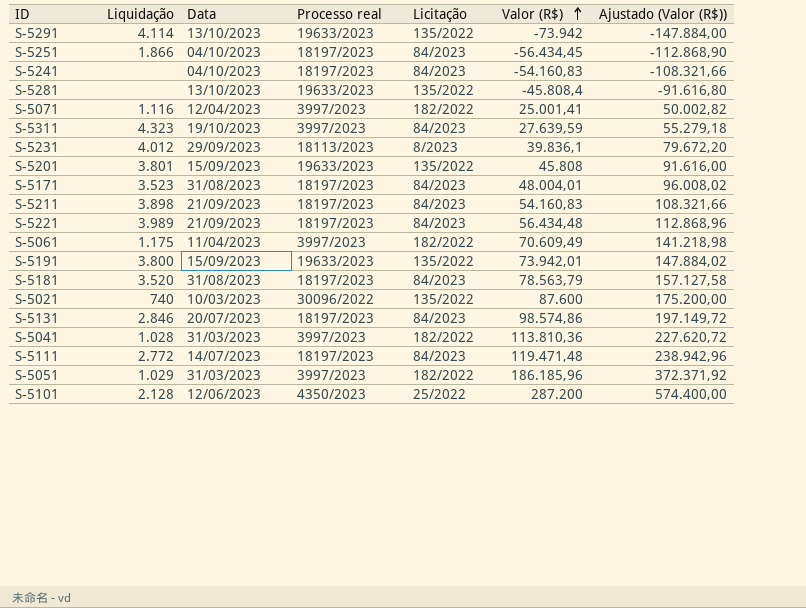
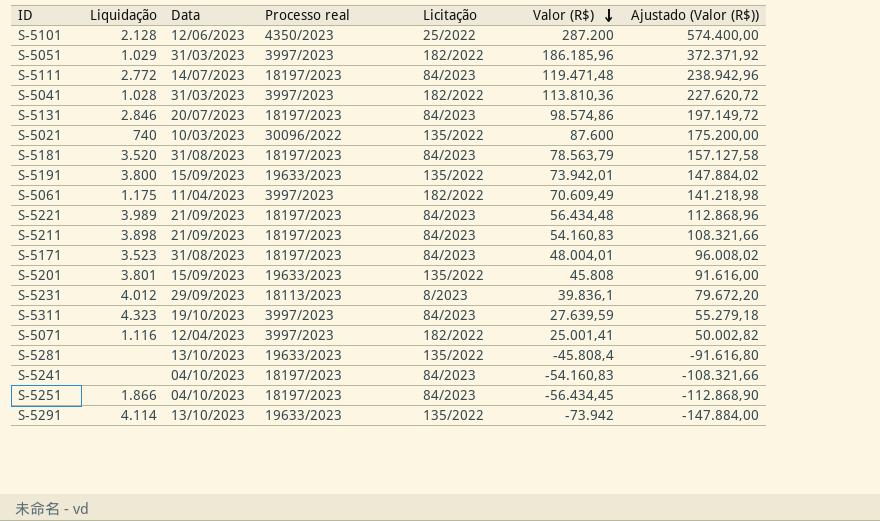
row order: Valor (R$) ascending -> Valor (R$) descending

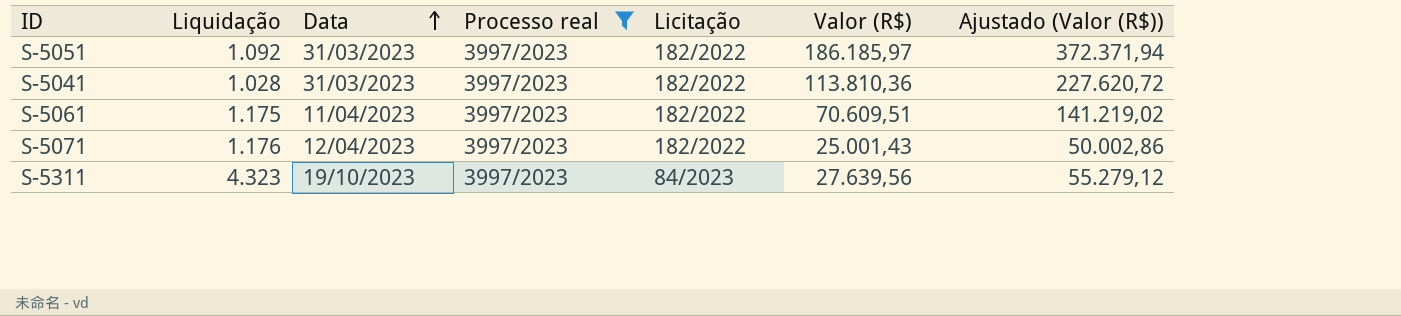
filter: none -> Processo real = 3997/2023
row order: Valor (R$) descending -> Data ascending
S-5051 | Liquidação: 1.029 -> 1.092
S-5051 | Valor (R$): 186.185,96 -> 186.185,97
S-5051 | Ajustado (Valor (R$)): 372.371,92 -> 372.371,94
S-5061 | Valor (R$): 70.609,49 -> 70.609,51
S-5061 | Ajustado (Valor (R$)): 141.218,98 -> 141.219,02
S-5071 | Liquidação: 1.116 -> 1.176
S-5071 | Valor (R$): 25.001,41 -> 25.001,43
S-5071 | Ajustado (Valor (R$)): 50.002,82 -> 50.002,86
S-5311 | Valor (R$): 27.639,59 -> 27.639,56
S-5311 | Ajustado (Valor (R$)): 55.279,18 -> 55.279,12

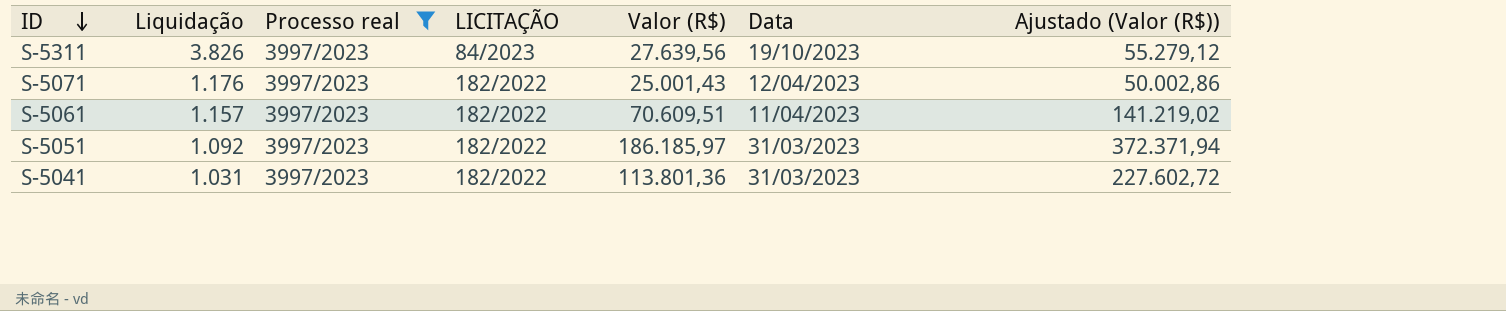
row order: Data ascending -> ID descending
column name: Licitação -> LICITAÇÃO
column Data | position: 3 -> 6
S-5311 | Liquidação: 4.323 -> 3.826
S-5061 | Liquidação: 1.175 -> 1.157
S-5041 | Liquidação: 1.028 -> 1.031
S-5041 | Valor (R$): 113.810,36 -> 113.801,36
S-5041 | Ajustado (Valor (R$)): 227.620,72 -> 227.602,72

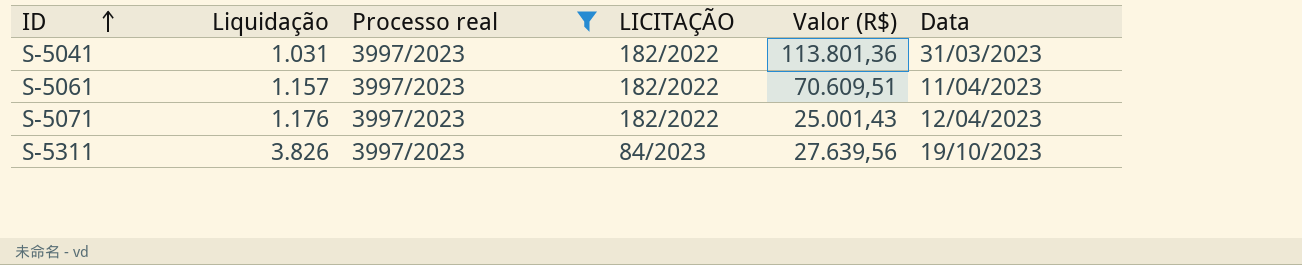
row order: ID descending -> ID ascending
column Ajustado (Valor (R$)) | formula: [Valor (R$)] * 2 -> none
row S-5051: 1.092 | 3997/2023 | 182/2022 | 186.185,97 | 31/03/2023 | 372.371,94 -> none

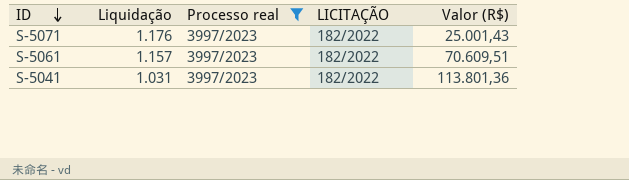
row order: ID ascending -> ID descending
column Data | position: 6 -> none
row S-5311: 3.826 | 3997/2023 | 84/2023 | 27.639,56 | 19/10/2023 -> none

